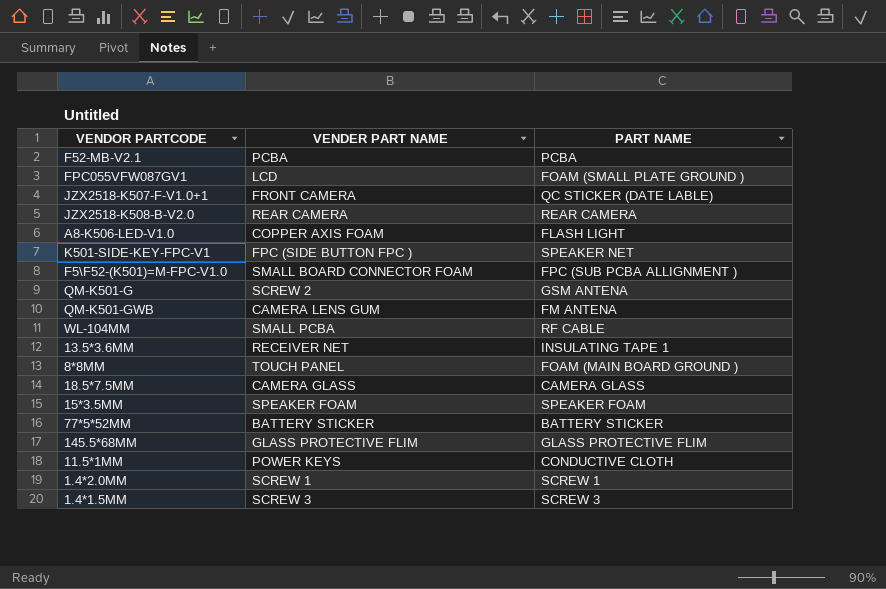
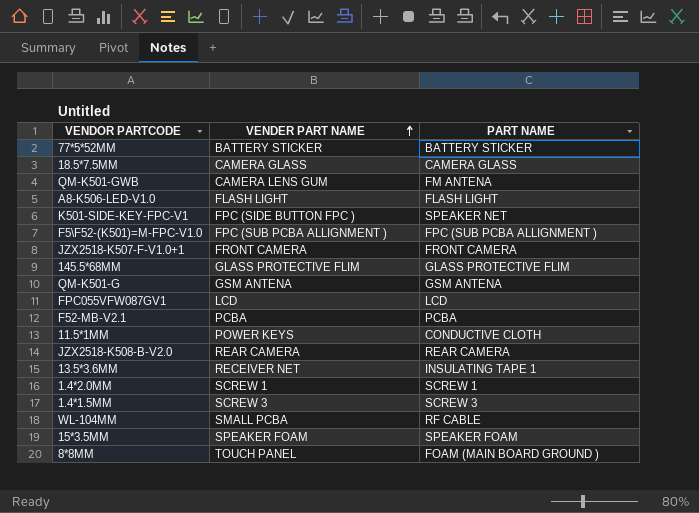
row order: none -> VENDER PART NAME ascending
A8-K506-LED-V1.0 | VENDER PART NAME: COPPER AXIS FOAM -> FLASH LIGHT
F5\F52-(K501)=M-FPC-V1.0 | VENDER PART NAME: SMALL BOARD CONNECTOR FOAM -> FPC (SUB PCBA ALLIGNMENT )
JZX2518-K507-F-V1.0+1 | PART NAME: QC STICKER (DATE LABLE) -> FRONT CAMERA
QM-K501-G | VENDER PART NAME: SCREW 2 -> GSM ANTENA
FPC055VFW087GV1 | PART NAME: FOAM (SMALL PLATE GROUND ) -> LCD

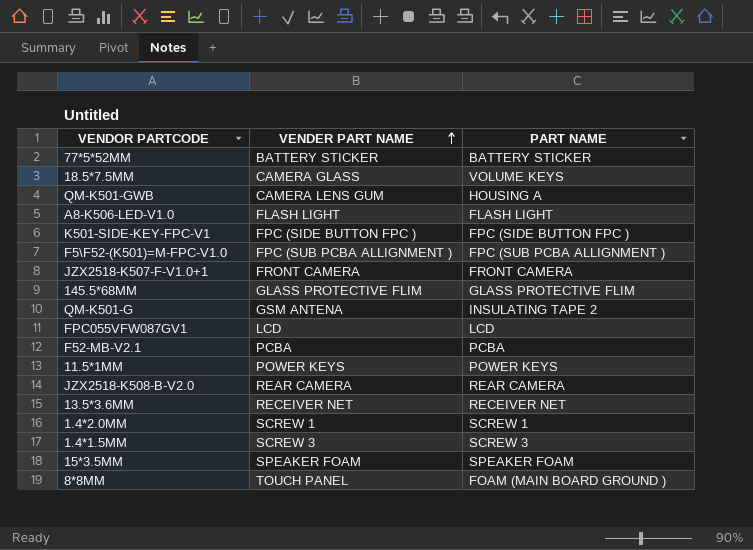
row WL-104MM: SMALL PCBA | RF CABLE -> none
18.5*7.5MM | PART NAME: CAMERA GLASS -> VOLUME KEYS
QM-K501-GWB | PART NAME: FM ANTENA -> HOUSING A
K501-SIDE-KEY-FPC-V1 | PART NAME: SPEAKER NET -> FPC (SIDE BUTTON FPC )
QM-K501-G | PART NAME: GSM ANTENA -> INSULATING TAPE 2
11.5*1MM | PART NAME: CONDUCTIVE CLOTH -> POWER KEYS
13.5*3.6MM | PART NAME: INSULATING TAPE 1 -> RECEIVER NET

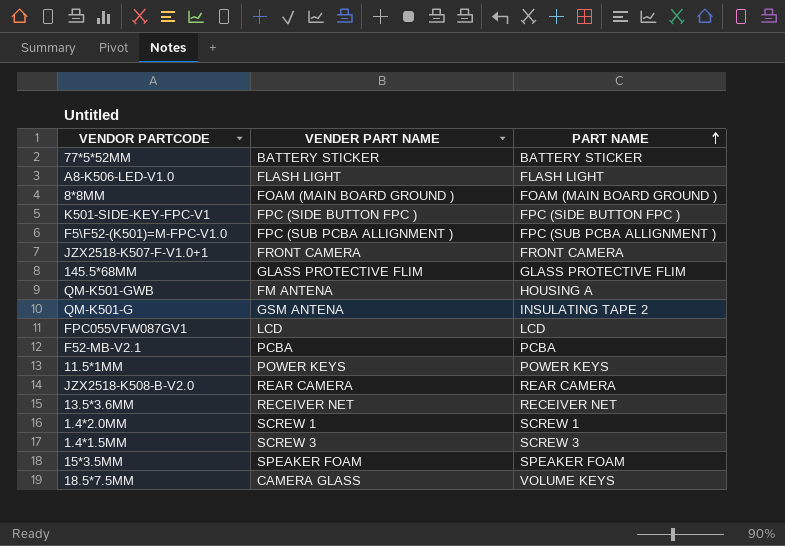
row order: VENDER PART NAME ascending -> PART NAME ascending
8*8MM | VENDER PART NAME: TOUCH PANEL -> FOAM (MAIN BOARD GROUND )
QM-K501-GWB | VENDER PART NAME: CAMERA LENS GUM -> FM ANTENA

